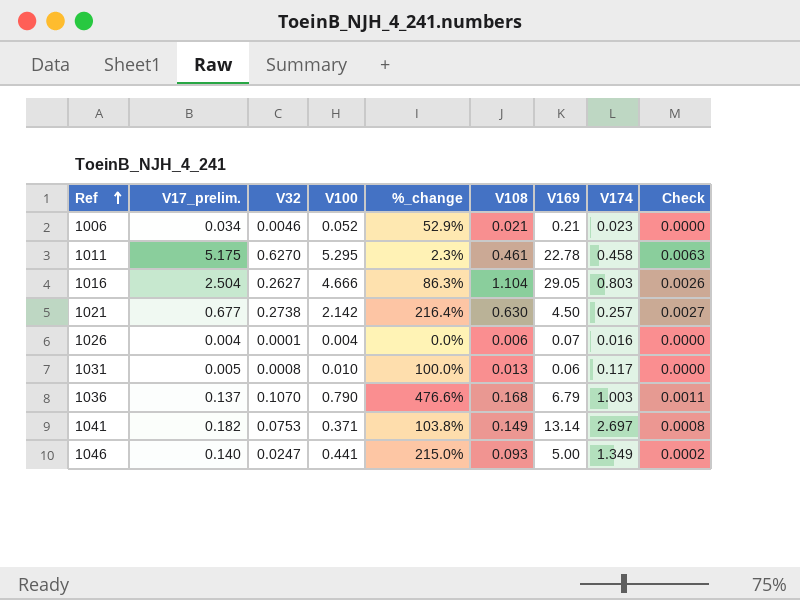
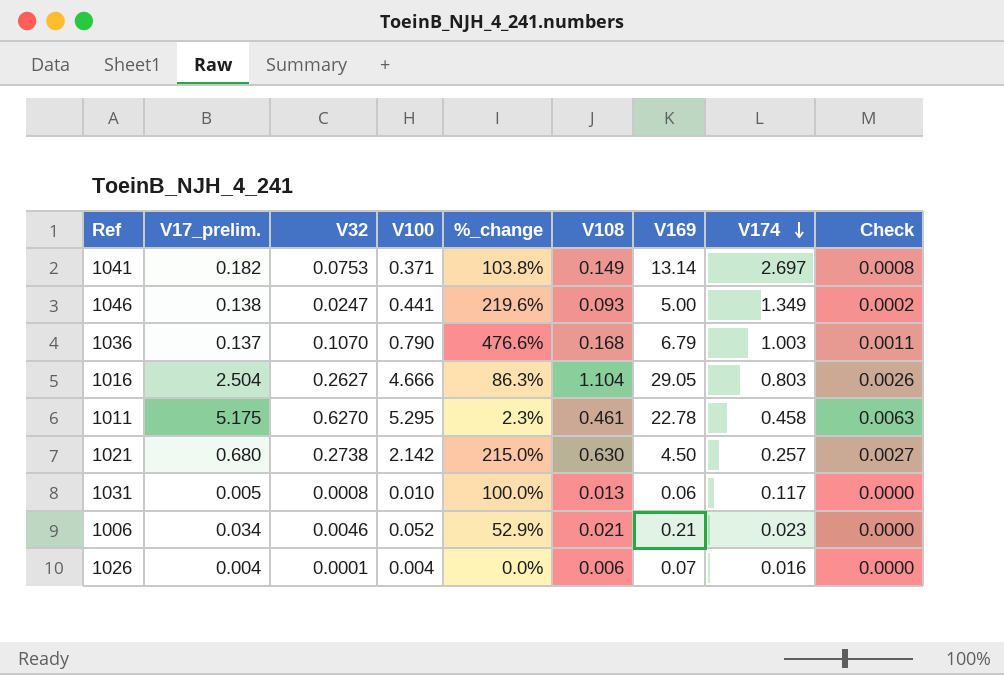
row order: Ref ascending -> V174 descending
1046 | V17_prelim.: 0.140 -> 0.138
1046 | %_change: 215.0% -> 219.6%
1021 | V17_prelim.: 0.677 -> 0.680
1021 | %_change: 216.4% -> 215.0%

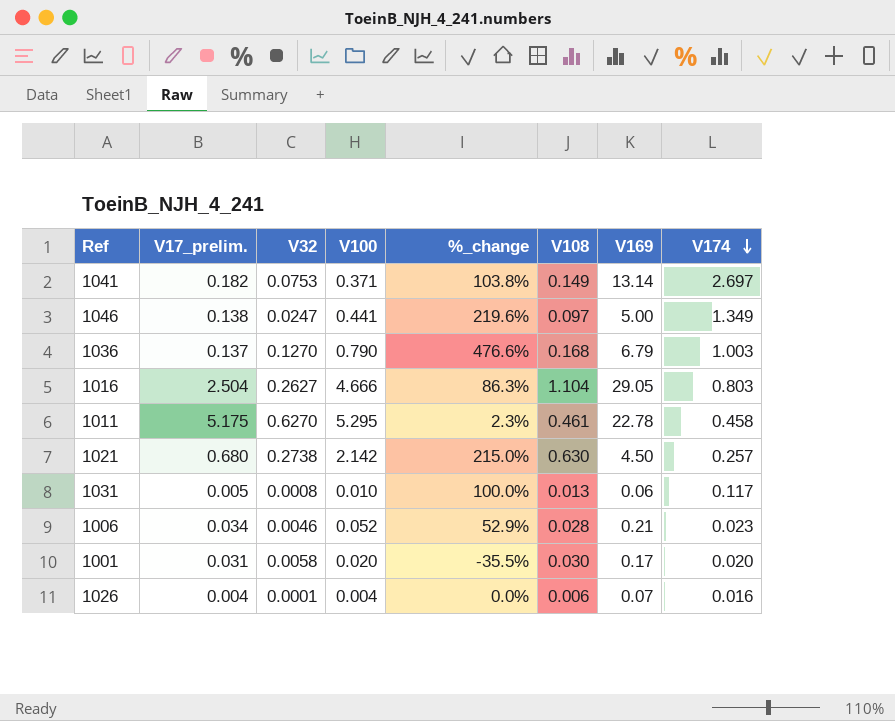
column Check | formula: [V32] * 0.01 -> none
1046 | V108: 0.093 -> 0.097
1036 | V32: 0.1070 -> 0.1270
1006 | V108: 0.021 -> 0.028
row 1001: none -> 0.031 | 0.0058 | 0.020 | -35.5% | 0.030 | 0.17 | 0.020

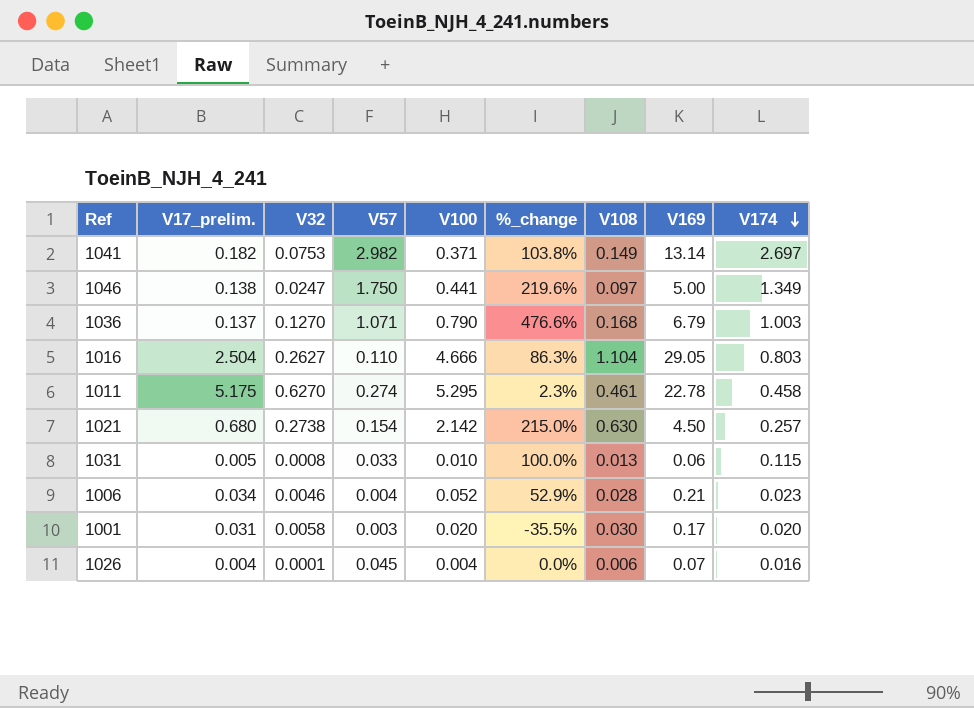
column V57 | position: none -> 4
1031 | V174: 0.117 -> 0.115

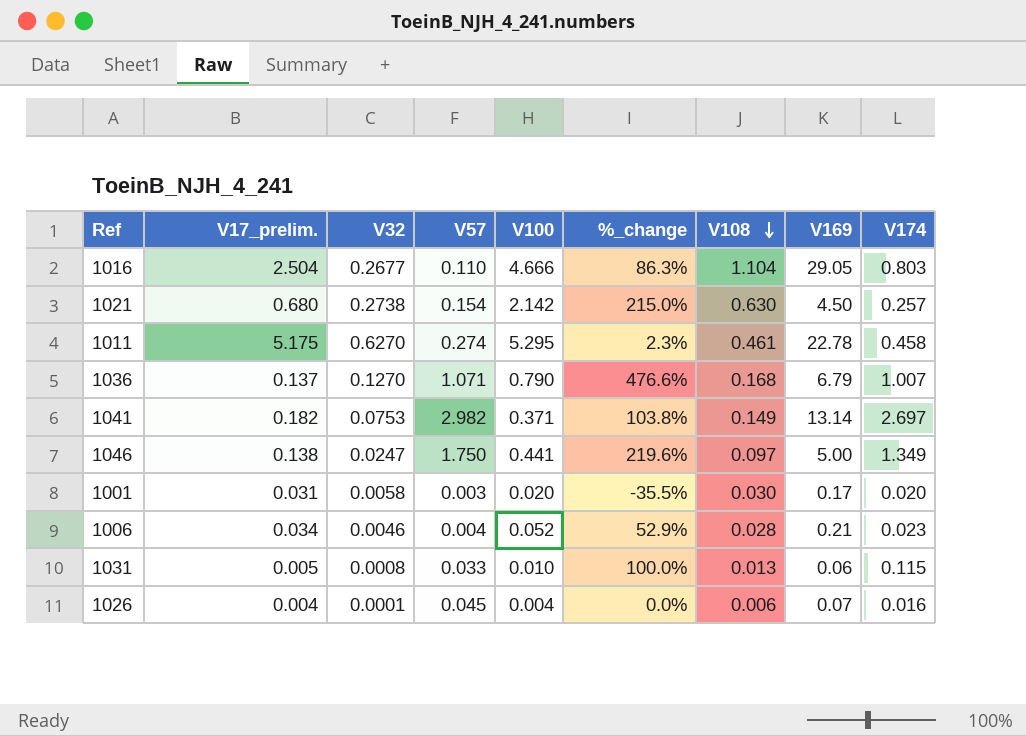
row order: V174 descending -> V108 descending
1016 | V32: 0.2627 -> 0.2677
1036 | V174: 1.003 -> 1.007

